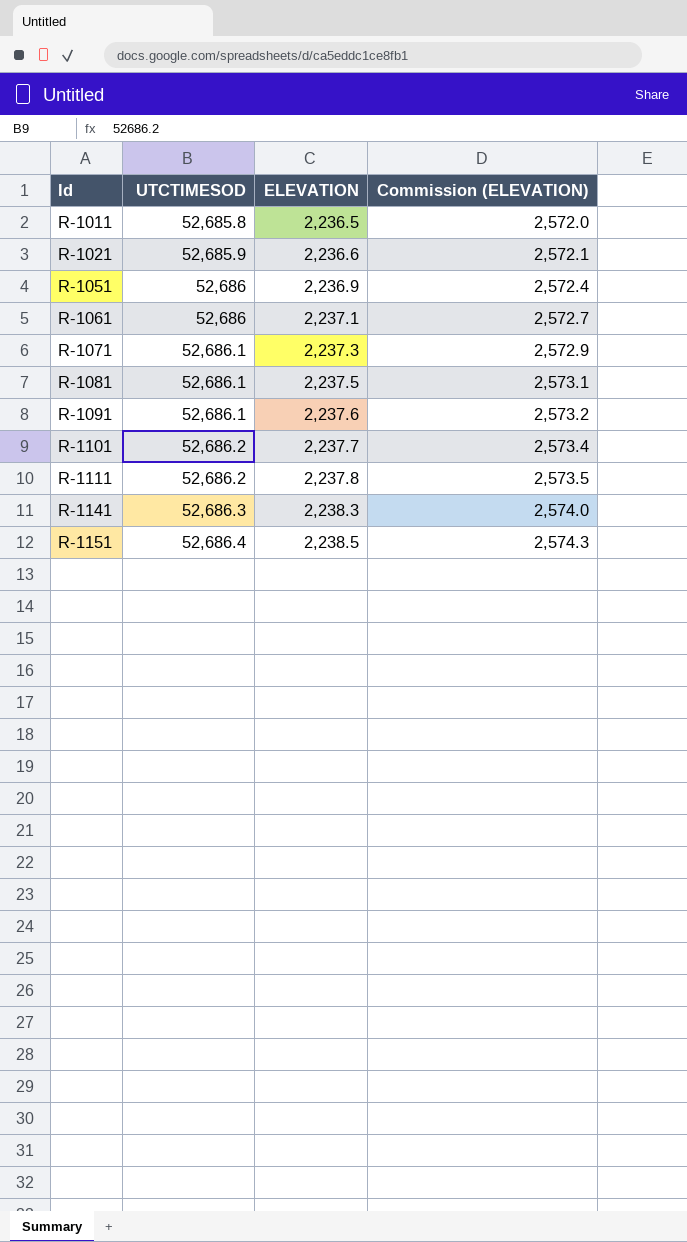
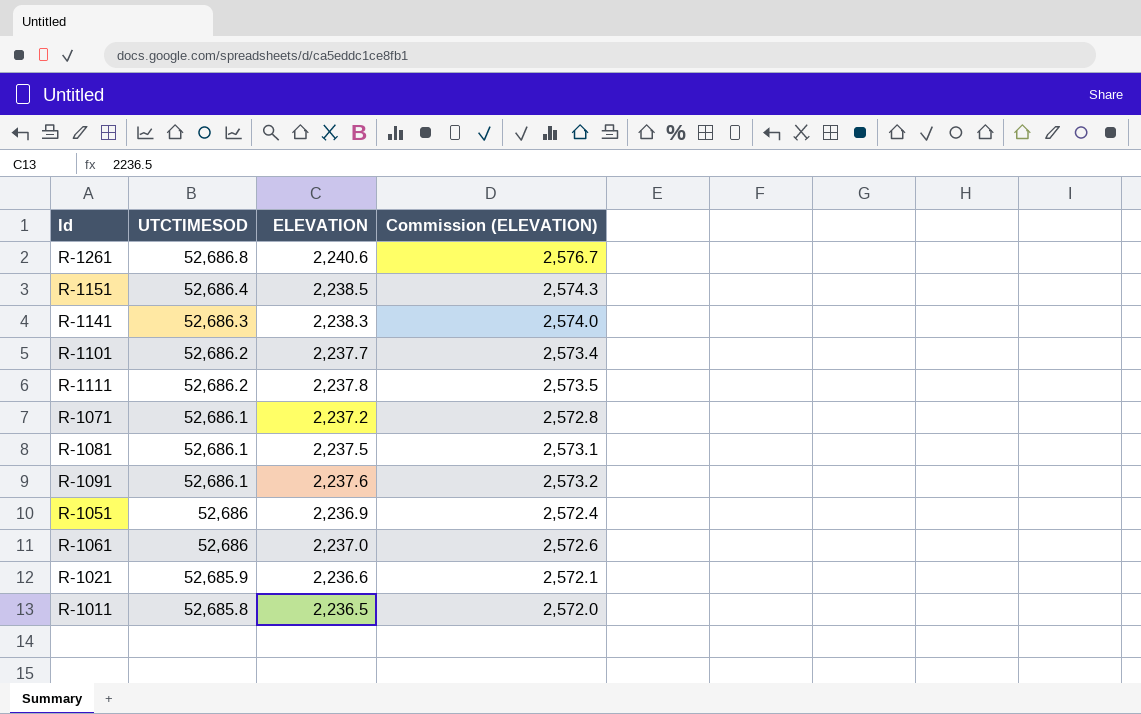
row order: Id ascending -> UTCTIMESOD descending
row R-1261: none -> 52,686.8 | 2,240.6 | 2,576.7
R-1071 | ELEVATION: 2,237.3 -> 2,237.2
R-1071 | Commission (ELEVATION): 2,572.9 -> 2,572.8
R-1061 | ELEVATION: 2,237.1 -> 2,237.0
R-1061 | Commission (ELEVATION): 2,572.7 -> 2,572.6

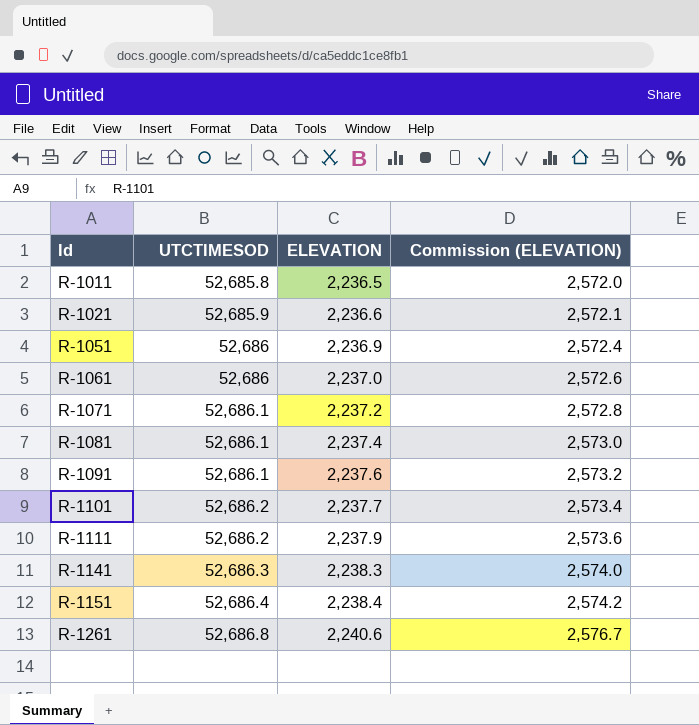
row order: UTCTIMESOD descending -> Id ascending
R-1081 | ELEVATION: 2,237.5 -> 2,237.4
R-1081 | Commission (ELEVATION): 2,573.1 -> 2,573.0
R-1111 | ELEVATION: 2,237.8 -> 2,237.9
R-1111 | Commission (ELEVATION): 2,573.5 -> 2,573.6
R-1151 | ELEVATION: 2,238.5 -> 2,238.4
R-1151 | Commission (ELEVATION): 2,574.3 -> 2,574.2

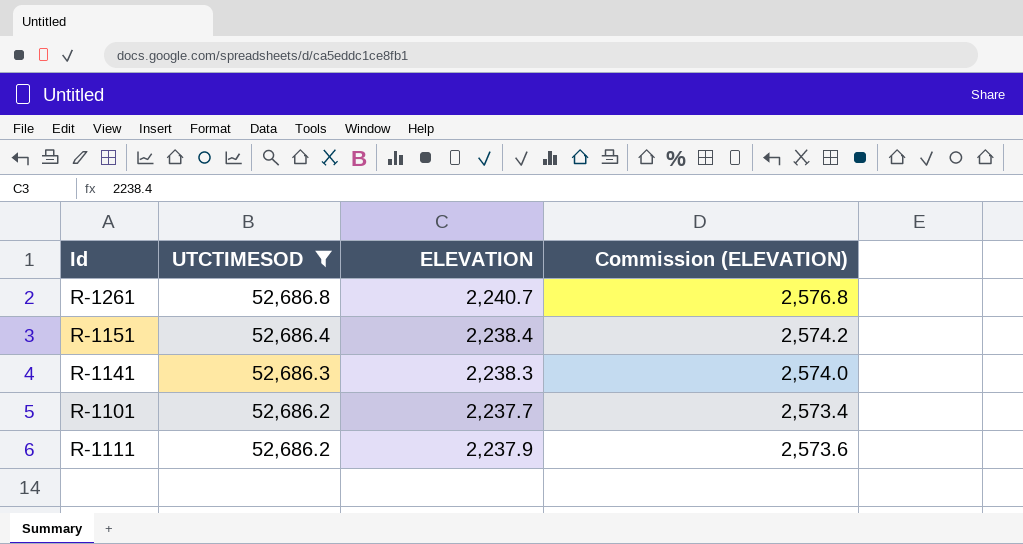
filter: none -> UTCTIMESOD >= 52,686.2
row order: Id ascending -> UTCTIMESOD descending
R-1261 | ELEVATION: 2,240.6 -> 2,240.7
R-1261 | Commission (ELEVATION): 2,576.7 -> 2,576.8

